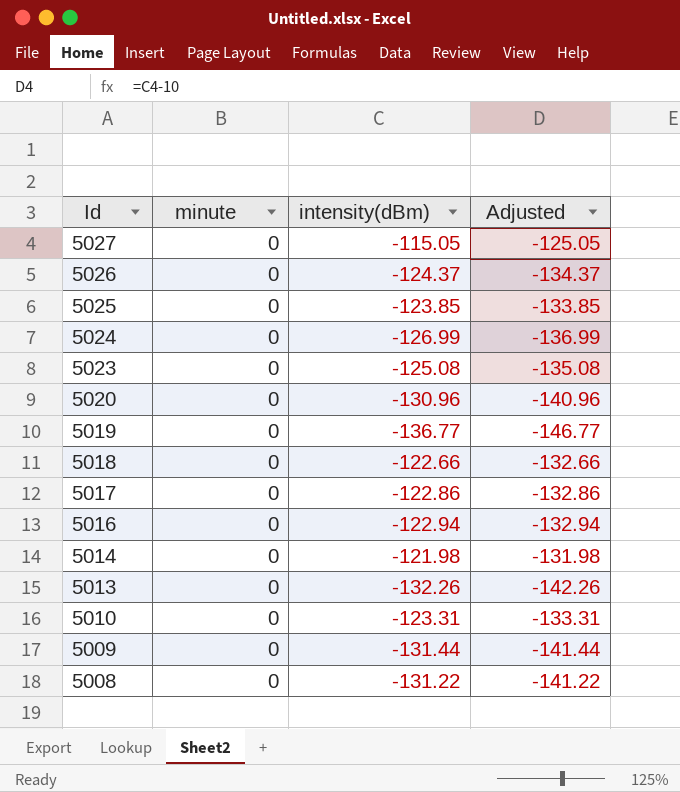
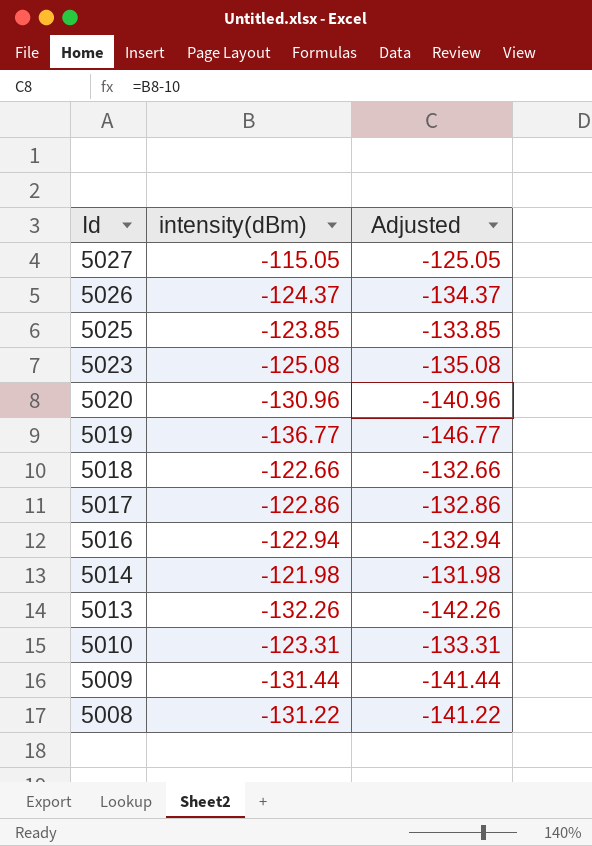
column minute | position: 2 -> none
row 5024: 0 | -126.99 | -136.99 -> none

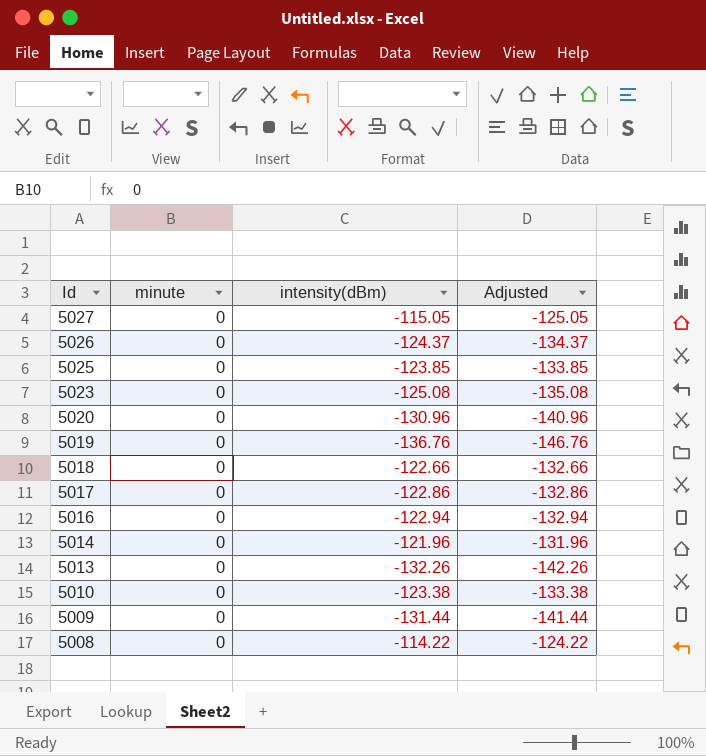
column minute | position: none -> 2
5019 | intensity(dBm): -136.77 -> -136.76
5019 | Adjusted: -146.77 -> -146.76
5014 | intensity(dBm): -121.98 -> -121.96
5014 | Adjusted: -131.98 -> -131.96
5010 | intensity(dBm): -123.31 -> -123.38
5010 | Adjusted: -133.31 -> -133.38
5008 | intensity(dBm): -131.22 -> -114.22
5008 | Adjusted: -141.22 -> -124.22

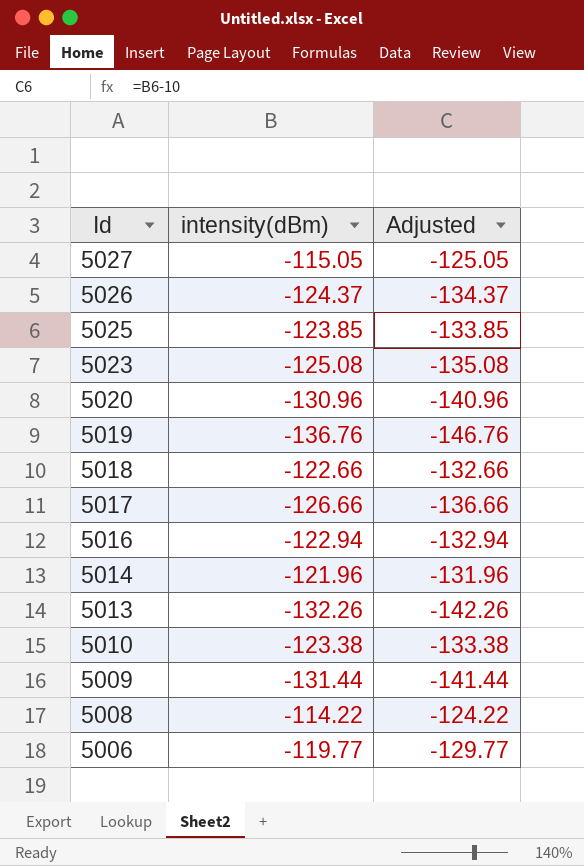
column minute | position: 2 -> none
5017 | intensity(dBm): -122.86 -> -126.66
5017 | Adjusted: -132.86 -> -136.66
row 5006: none -> -119.77 | -129.77

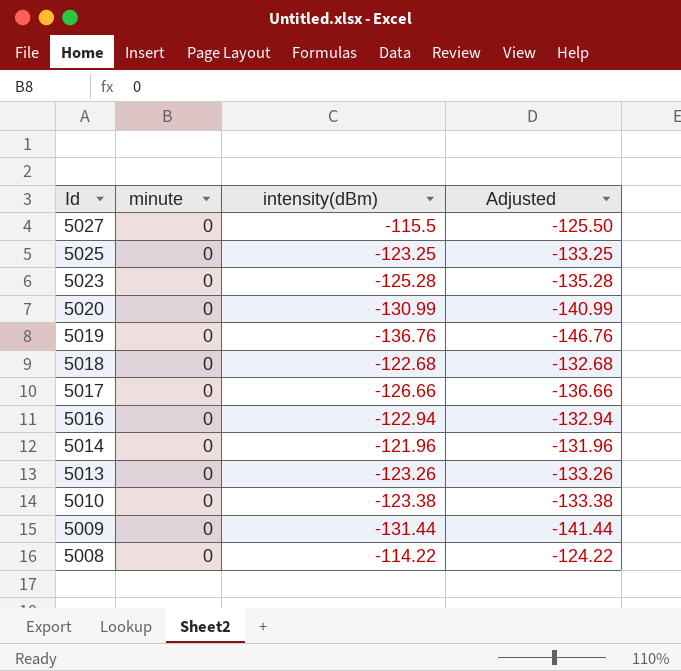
column minute | position: none -> 2
row 5026: -124.37 | -134.37 -> none
row 5006: -119.77 | -129.77 -> none
5027 | intensity(dBm): -115.05 -> -115.5
5027 | Adjusted: -125.05 -> -125.50
5025 | intensity(dBm): -123.85 -> -123.25
5025 | Adjusted: -133.85 -> -133.25
5023 | intensity(dBm): -125.08 -> -125.28
5023 | Adjusted: -135.08 -> -135.28
5020 | intensity(dBm): -130.96 -> -130.99
5020 | Adjusted: -140.96 -> -140.99
5018 | intensity(dBm): -122.66 -> -122.68
5018 | Adjusted: -132.66 -> -132.68
5013 | intensity(dBm): -132.26 -> -123.26
5013 | Adjusted: -142.26 -> -133.26

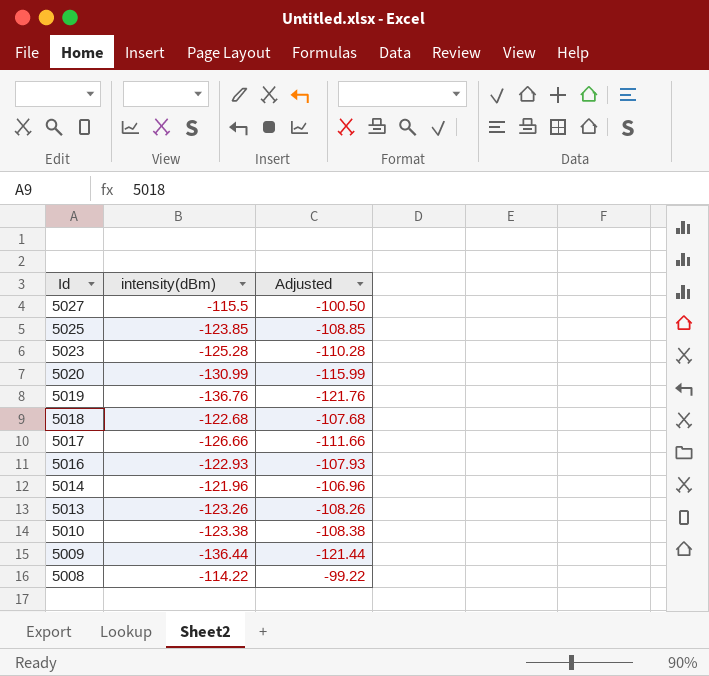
column minute | position: 2 -> none
column Adjusted | formula: [intensity(dBm)] - 10 -> [intensity(dBm)] + 15
5025 | intensity(dBm): -123.25 -> -123.85
5016 | intensity(dBm): -122.94 -> -122.93
5009 | intensity(dBm): -131.44 -> -136.44

